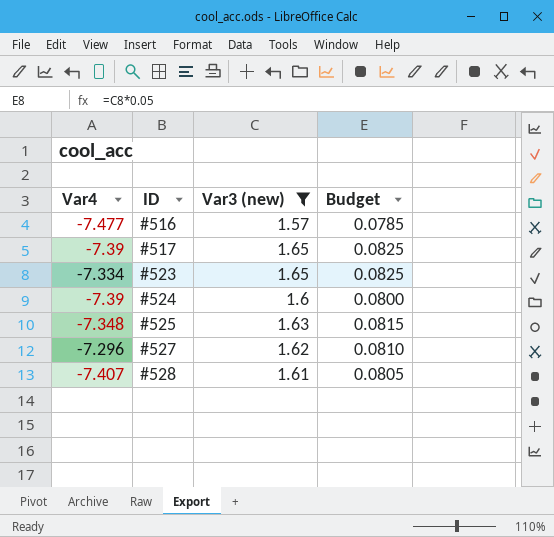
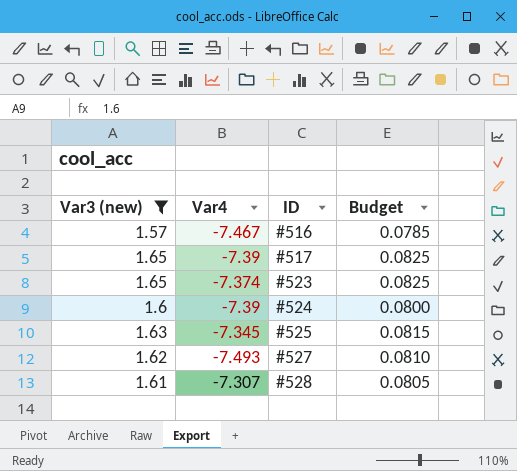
column Var3 (new) | position: 3 -> 1
#516 | Var4: -7.477 -> -7.467
#523 | Var4: -7.334 -> -7.374
#525 | Var4: -7.348 -> -7.345
#527 | Var4: -7.296 -> -7.493
#528 | Var4: -7.407 -> -7.307

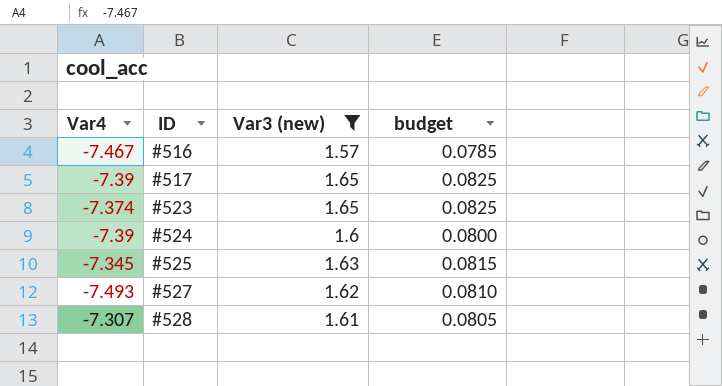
column Var3 (new) | position: 1 -> 3
column name: Budget -> budget

